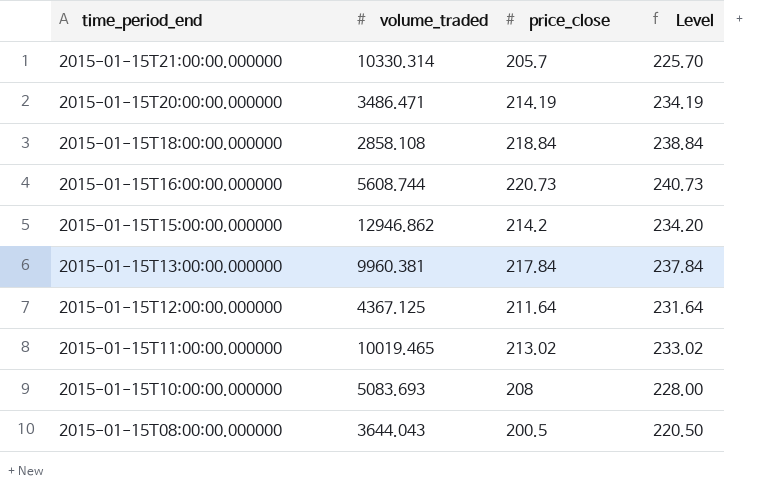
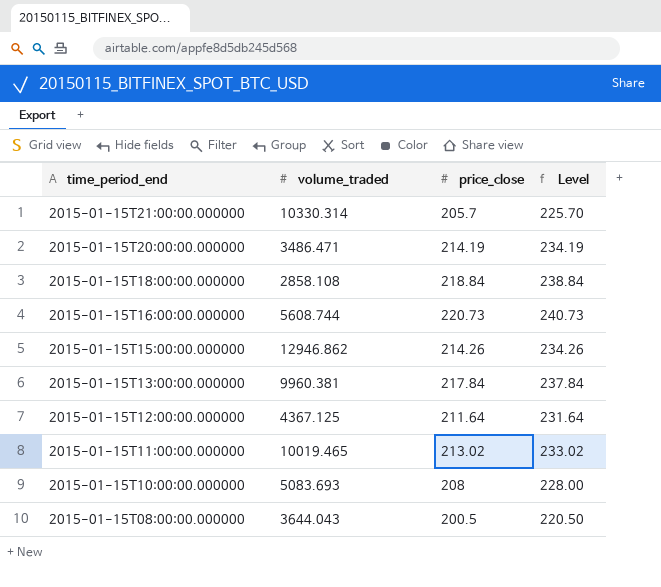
2015-01-15T15:00:00.000000 | price_close: 214.2 -> 214.26
2015-01-15T15:00:00.000000 | Level: 234.20 -> 234.26

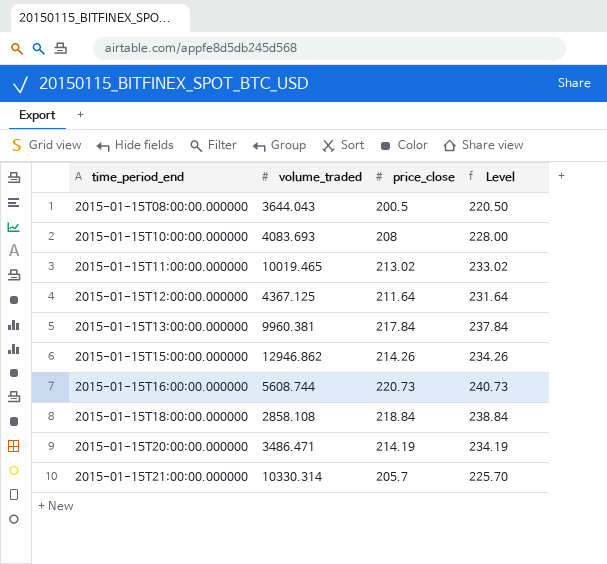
row order: time_period_end descending -> time_period_end ascending
2015-01-15T10:00:00.000000 | volume_traded: 5083.693 -> 4083.693

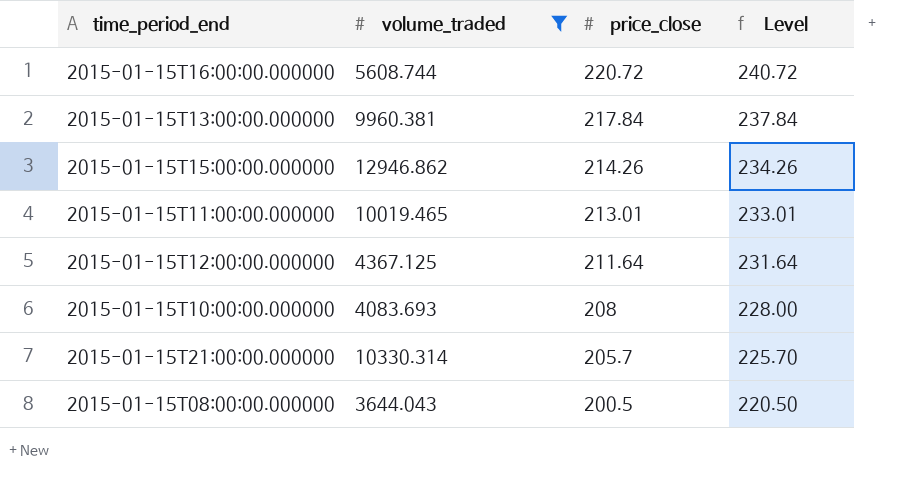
filter: none -> volume_traded >= 3644.043
row order: time_period_end ascending -> price_close descending
2015-01-15T16:00:00.000000 | price_close: 220.73 -> 220.72
2015-01-15T16:00:00.000000 | Level: 240.73 -> 240.72
2015-01-15T11:00:00.000000 | price_close: 213.02 -> 213.01
2015-01-15T11:00:00.000000 | Level: 233.02 -> 233.01

